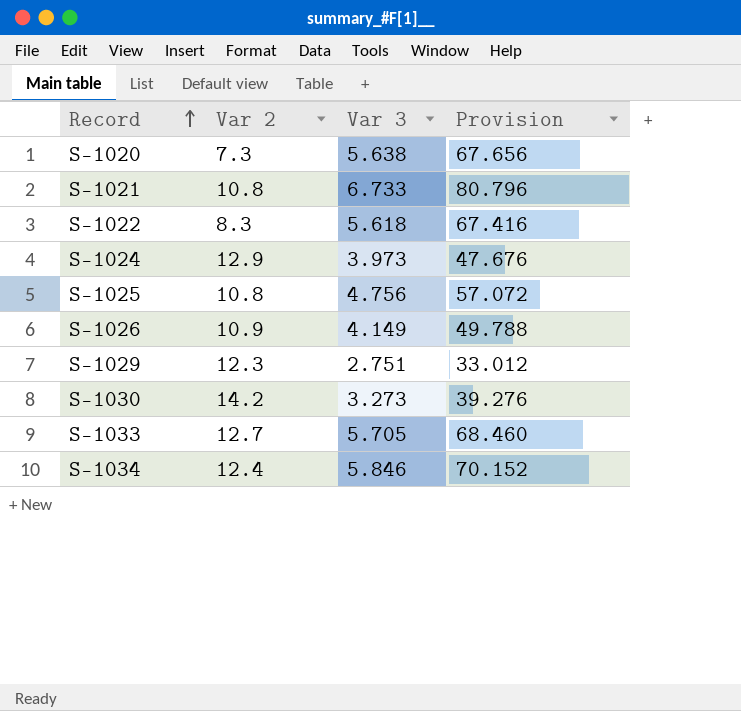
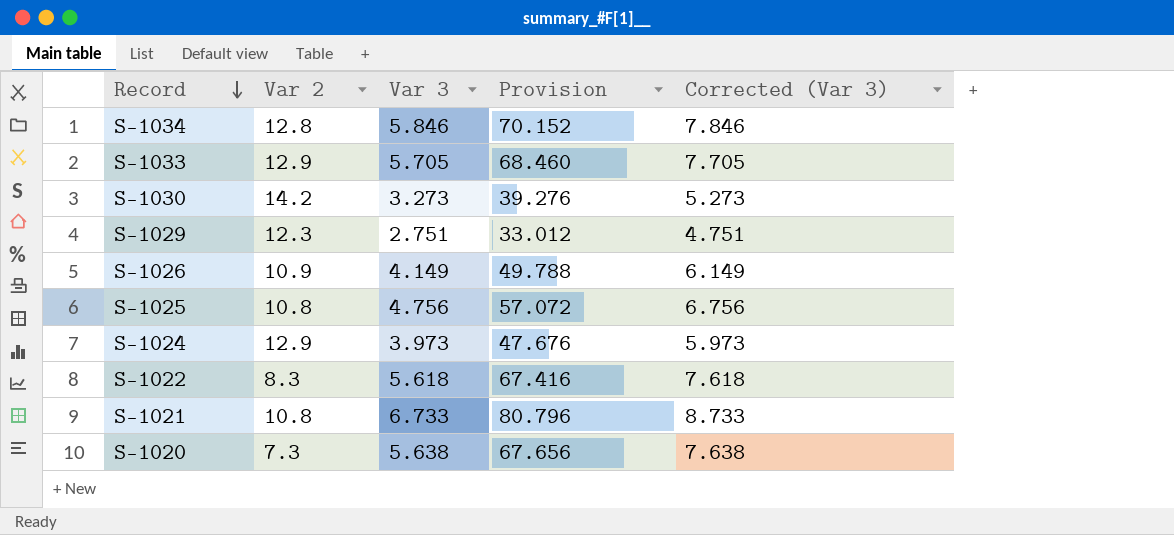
row order: Record ascending -> Record descending
column Corrected (Var 3) | formula: none -> [Var 3] + 2
S-1034 | Var 2: 12.4 -> 12.8
S-1033 | Var 2: 12.7 -> 12.9

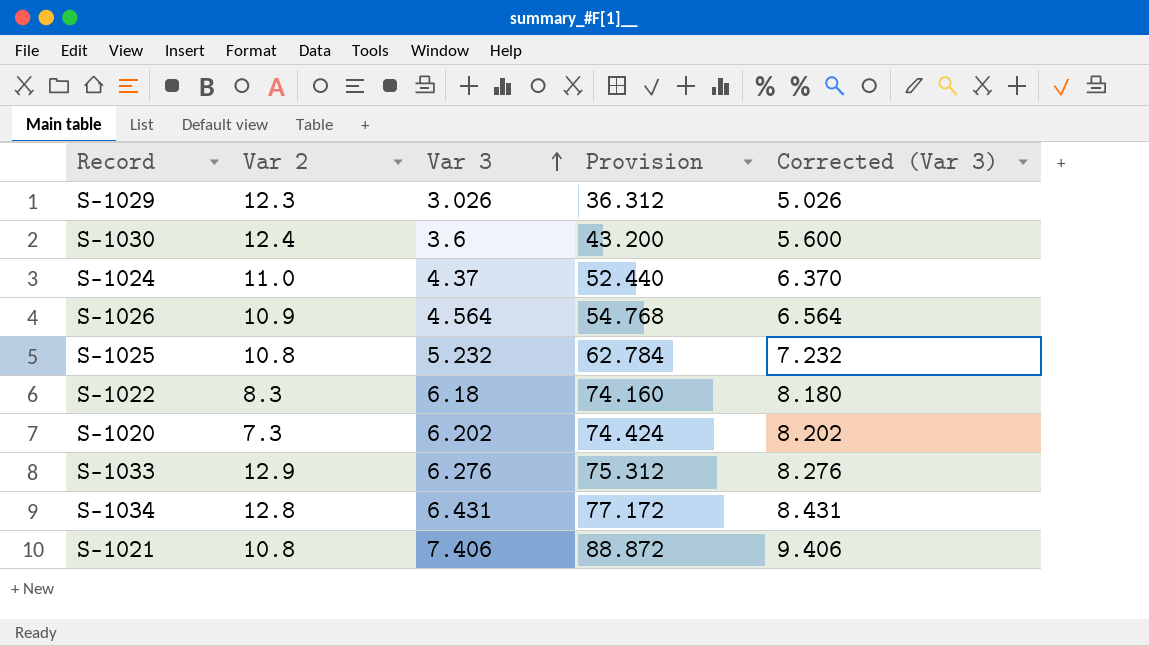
row order: Record descending -> Var 3 ascending
S-1029 | Var 3: 2.751 -> 3.026
S-1029 | Provision: 33.012 -> 36.312
S-1029 | Corrected (Var 3): 4.751 -> 5.026
S-1030 | Var 2: 14.2 -> 12.4
S-1030 | Var 3: 3.273 -> 3.6
S-1030 | Provision: 39.276 -> 43.200
S-1030 | Corrected (Var 3): 5.273 -> 5.600
S-1024 | Var 2: 12.9 -> 11.0
S-1024 | Var 3: 3.973 -> 4.37
S-1024 | Provision: 47.676 -> 52.440
S-1024 | Corrected (Var 3): 5.973 -> 6.370
S-1026 | Var 3: 4.149 -> 4.564
S-1026 | Provision: 49.788 -> 54.768
S-1026 | Corrected (Var 3): 6.149 -> 6.564
S-1025 | Var 3: 4.756 -> 5.232
S-1025 | Provision: 57.072 -> 62.784
S-1025 | Corrected (Var 3): 6.756 -> 7.232
S-1022 | Var 3: 5.618 -> 6.18
S-1022 | Provision: 67.416 -> 74.160
S-1022 | Corrected (Var 3): 7.618 -> 8.180
S-1020 | Var 3: 5.638 -> 6.202
S-1020 | Provision: 67.656 -> 74.424
S-1020 | Corrected (Var 3): 7.638 -> 8.202
S-1033 | Var 3: 5.705 -> 6.276
S-1033 | Provision: 68.460 -> 75.312
S-1033 | Corrected (Var 3): 7.705 -> 8.276
S-1034 | Var 3: 5.846 -> 6.431
S-1034 | Provision: 70.152 -> 77.172
S-1034 | Corrected (Var 3): 7.846 -> 8.431
S-1021 | Var 3: 6.733 -> 7.406
S-1021 | Provision: 80.796 -> 88.872
S-1021 | Corrected (Var 3): 8.733 -> 9.406

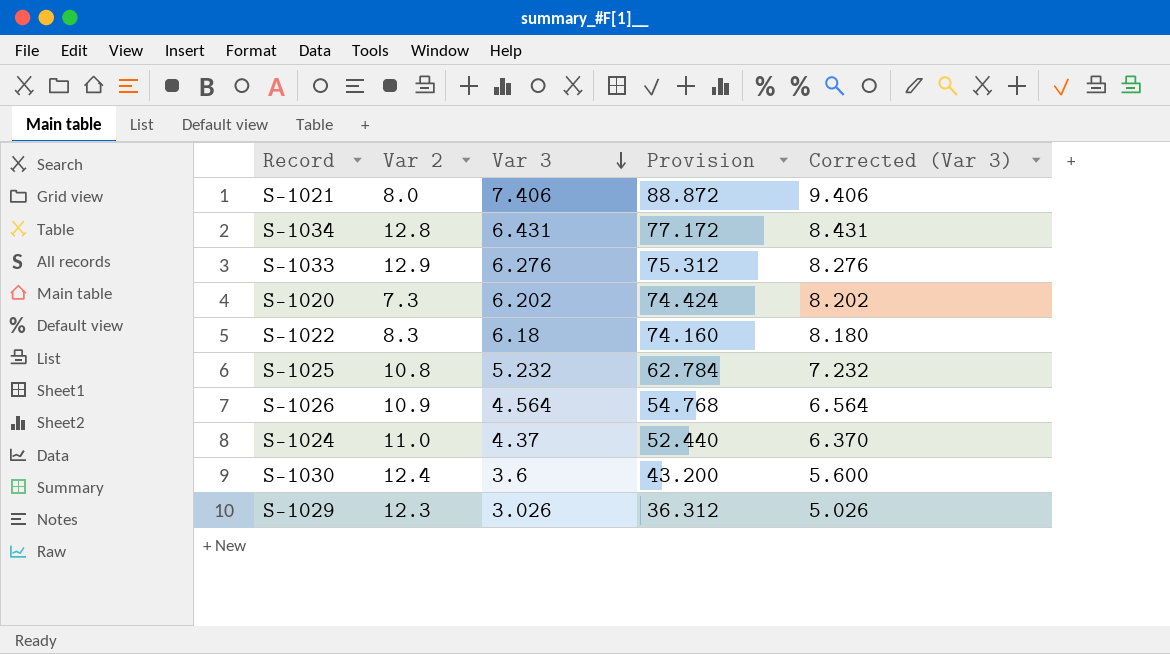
row order: Var 3 ascending -> Var 3 descending
S-1021 | Var 2: 10.8 -> 8.0

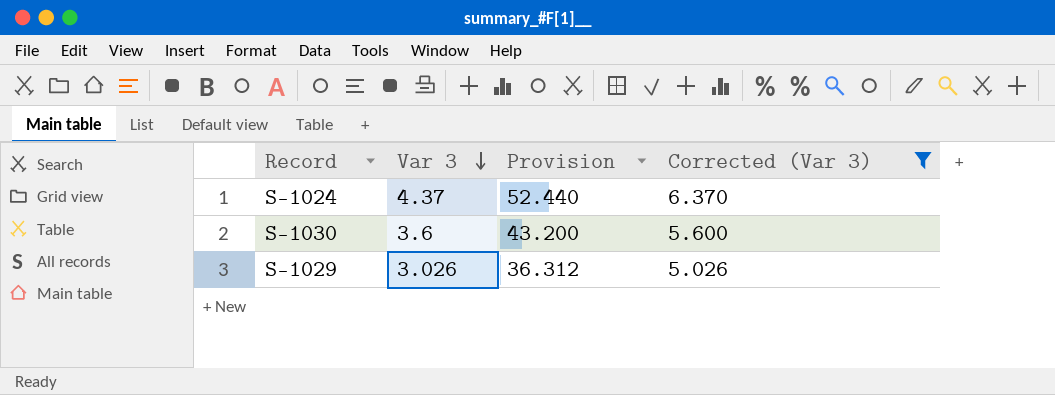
filter: none -> Corrected (Var 3) <= 6.370
column Var 2 | position: 2 -> none

